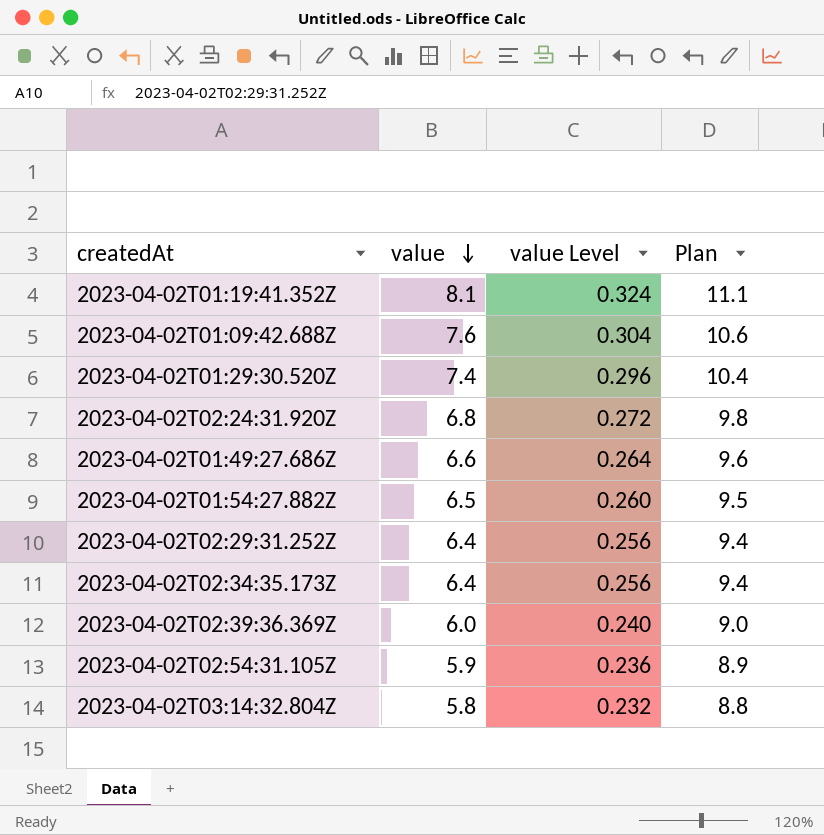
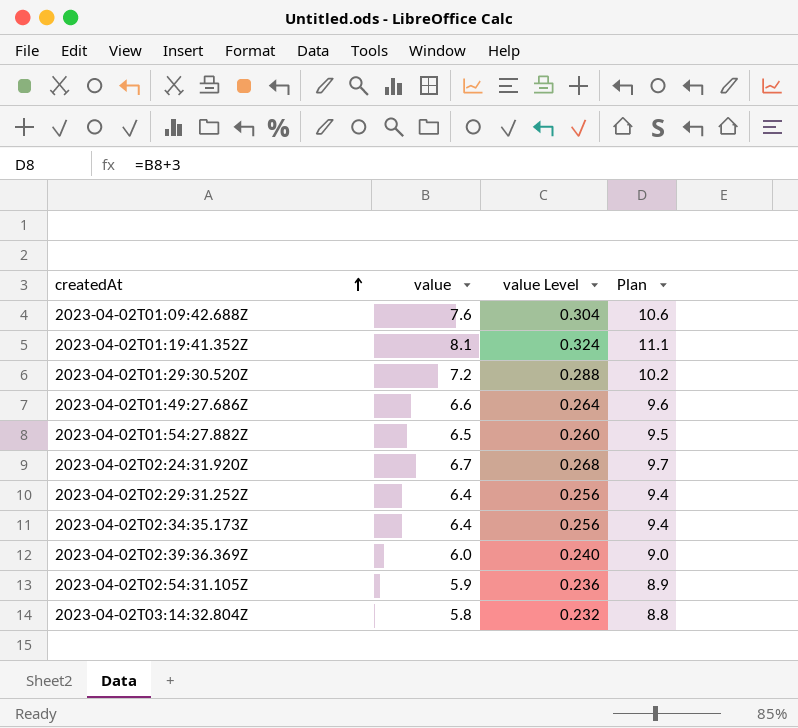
row order: value descending -> createdAt ascending
2023-04-02T01:29:30.520Z | value: 7.4 -> 7.2
2023-04-02T01:29:30.520Z | value Level: 0.296 -> 0.288
2023-04-02T01:29:30.520Z | Plan: 10.4 -> 10.2
2023-04-02T02:24:31.920Z | value: 6.8 -> 6.7
2023-04-02T02:24:31.920Z | value Level: 0.272 -> 0.268
2023-04-02T02:24:31.920Z | Plan: 9.8 -> 9.7

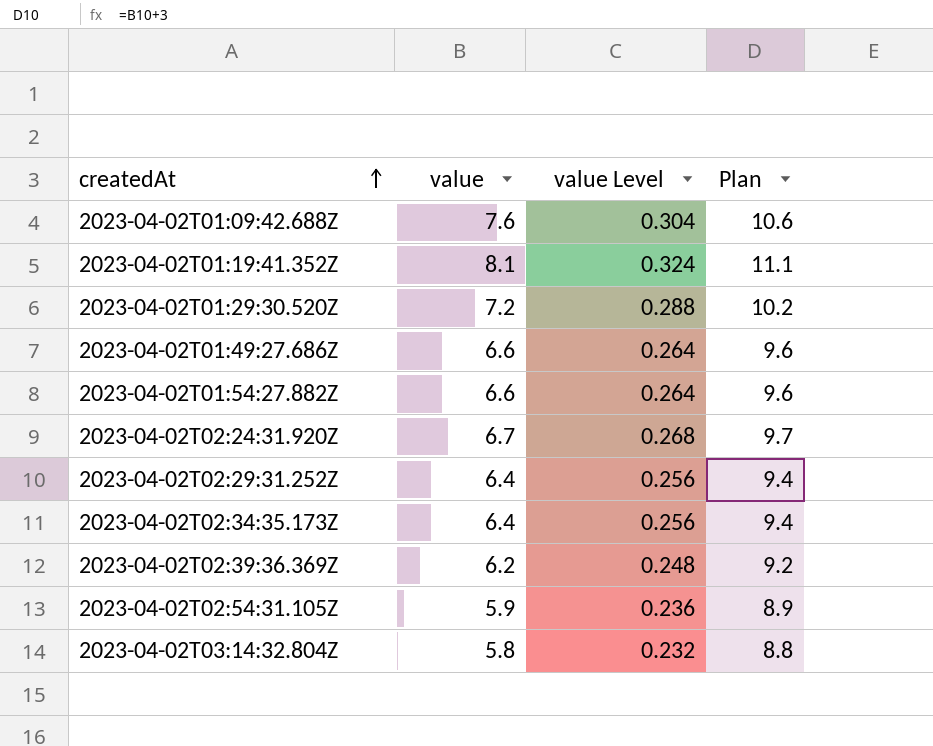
2023-04-02T01:54:27.882Z | value: 6.5 -> 6.6
2023-04-02T01:54:27.882Z | value Level: 0.260 -> 0.264
2023-04-02T01:54:27.882Z | Plan: 9.5 -> 9.6
2023-04-02T02:39:36.369Z | value: 6.0 -> 6.2
2023-04-02T02:39:36.369Z | value Level: 0.240 -> 0.248
2023-04-02T02:39:36.369Z | Plan: 9.0 -> 9.2

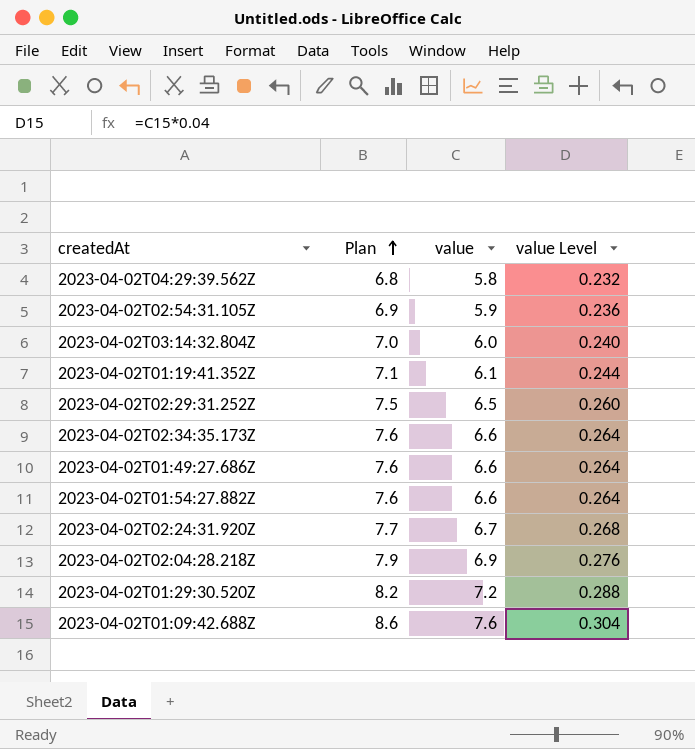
row order: createdAt ascending -> Plan ascending
column Plan | formula: [value] + 3 -> [value] + 1
column Plan | position: 4 -> 2
row 2023-04-02T02:39:36.369Z: 6.2 | 0.248 | 9.2 -> none
row 2023-04-02T04:29:39.562Z: none -> 6.8 | 5.8 | 0.232
2023-04-02T03:14:32.804Z | value: 5.8 -> 6.0
2023-04-02T03:14:32.804Z | value Level: 0.232 -> 0.240
2023-04-02T01:19:41.352Z | value: 8.1 -> 6.1
2023-04-02T01:19:41.352Z | value Level: 0.324 -> 0.244
2023-04-02T02:29:31.252Z | value: 6.4 -> 6.5
2023-04-02T02:29:31.252Z | value Level: 0.256 -> 0.260
2023-04-02T02:34:35.173Z | value: 6.4 -> 6.6
2023-04-02T02:34:35.173Z | value Level: 0.256 -> 0.264
row 2023-04-02T02:04:28.218Z: none -> 7.9 | 6.9 | 0.276

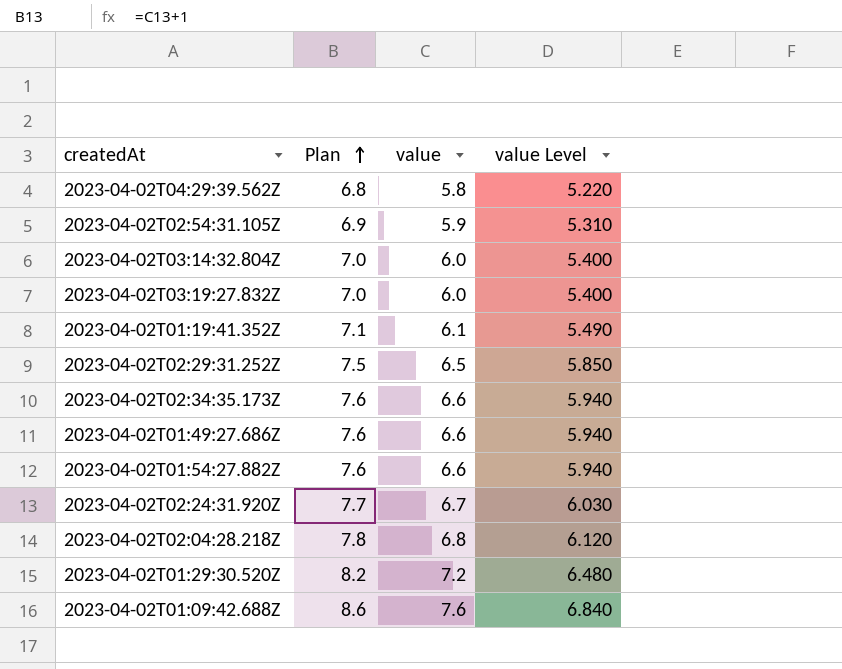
column value Level | formula: [value] * 0.04 -> [value] * 0.9
row 2023-04-02T03:19:27.832Z: none -> 7.0 | 6.0 | 5.400
2023-04-02T02:04:28.218Z | Plan: 7.9 -> 7.8
2023-04-02T02:04:28.218Z | value: 6.9 -> 6.8

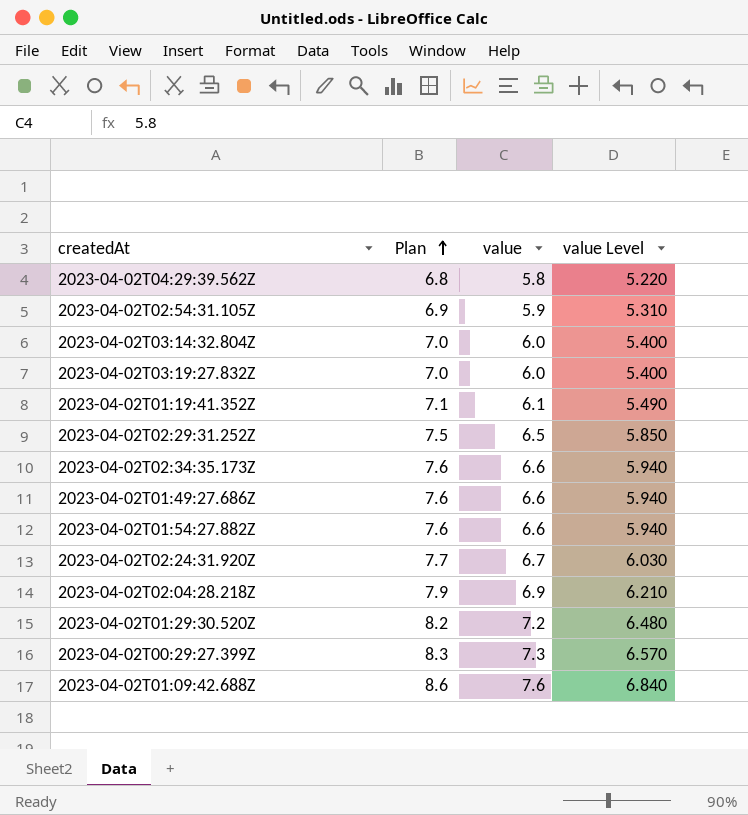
2023-04-02T02:04:28.218Z | Plan: 7.8 -> 7.9
2023-04-02T02:04:28.218Z | value: 6.8 -> 6.9
2023-04-02T02:04:28.218Z | value Level: 6.120 -> 6.210
row 2023-04-02T00:29:27.399Z: none -> 8.3 | 7.3 | 6.570

